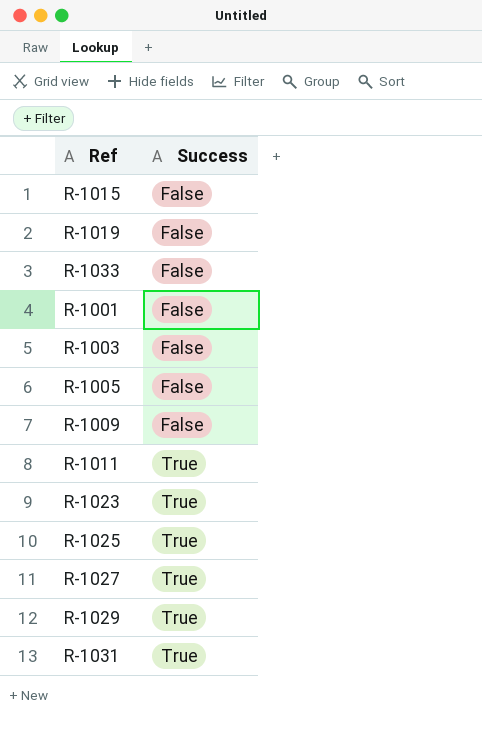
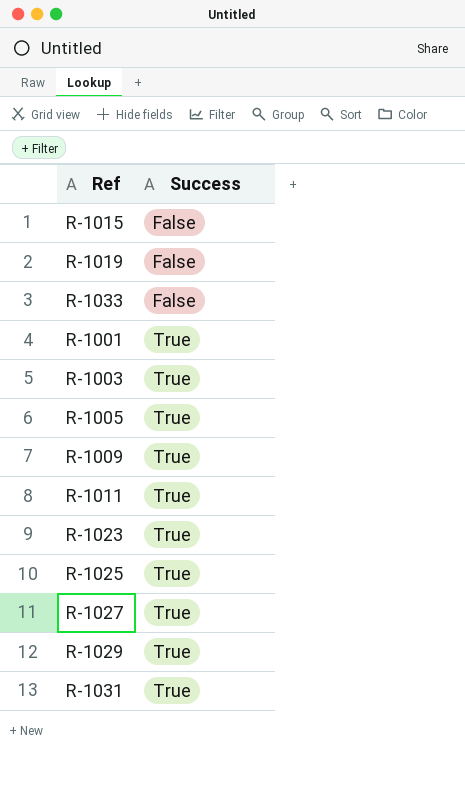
R-1001 | Success: False -> True
R-1003 | Success: False -> True
R-1005 | Success: False -> True
R-1009 | Success: False -> True

